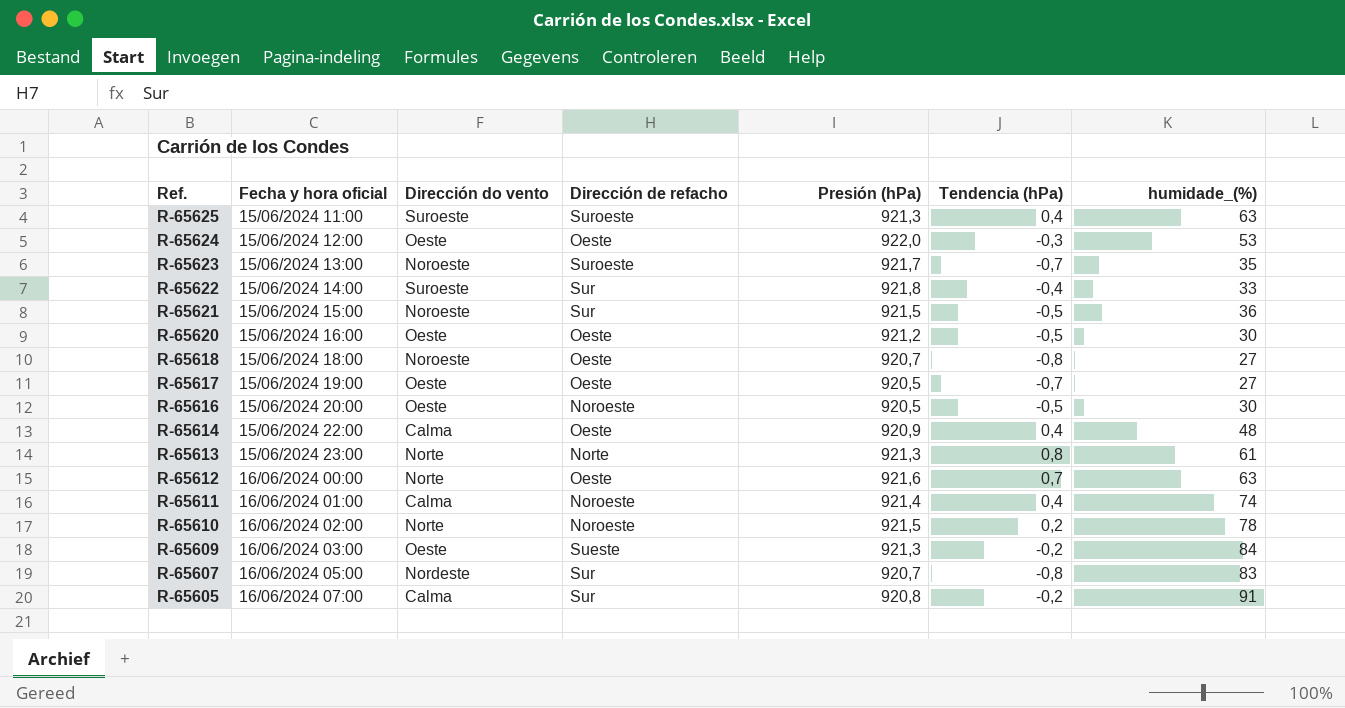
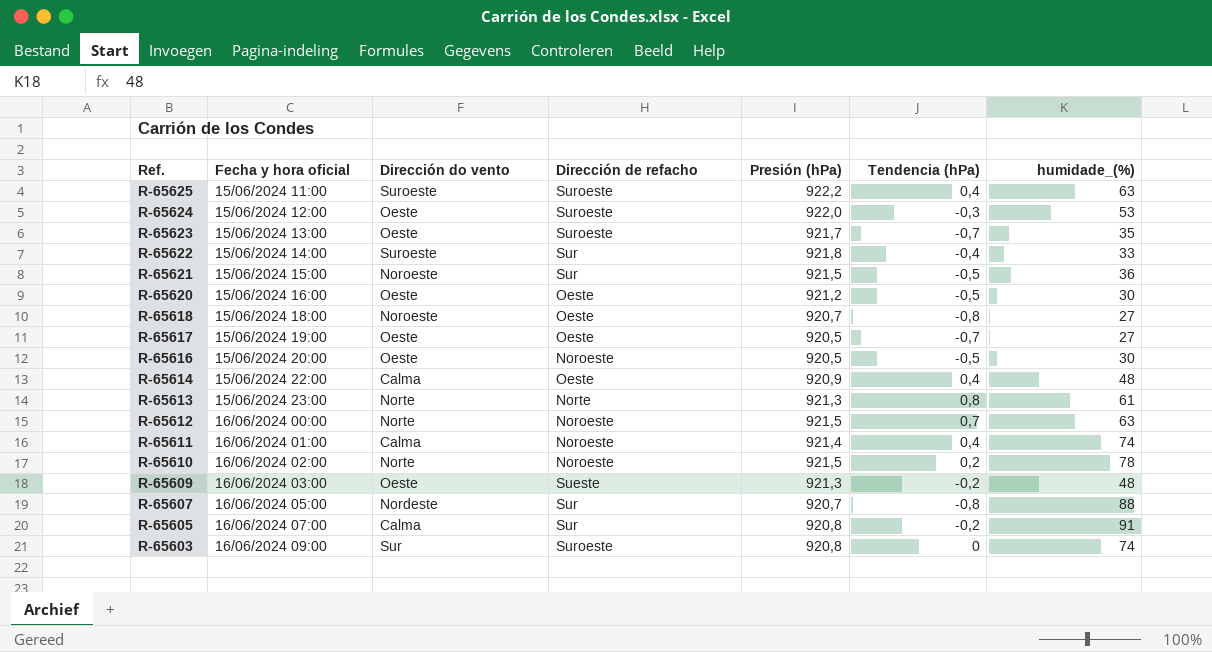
R-65625 | Presión (hPa): 921,3 -> 922,2
R-65624 | Dirección de refacho: Oeste -> Suroeste
R-65623 | Dirección do vento: Noroeste -> Oeste
R-65612 | Dirección de refacho: Oeste -> Noroeste
R-65612 | Presión (hPa): 921,6 -> 921,5
R-65609 | humidade_(%): 84 -> 48
R-65607 | humidade_(%): 83 -> 88
row R-65603: none -> 16/06/2024 09:00 | Sur | Suroeste | 920,8 | 0 | 74

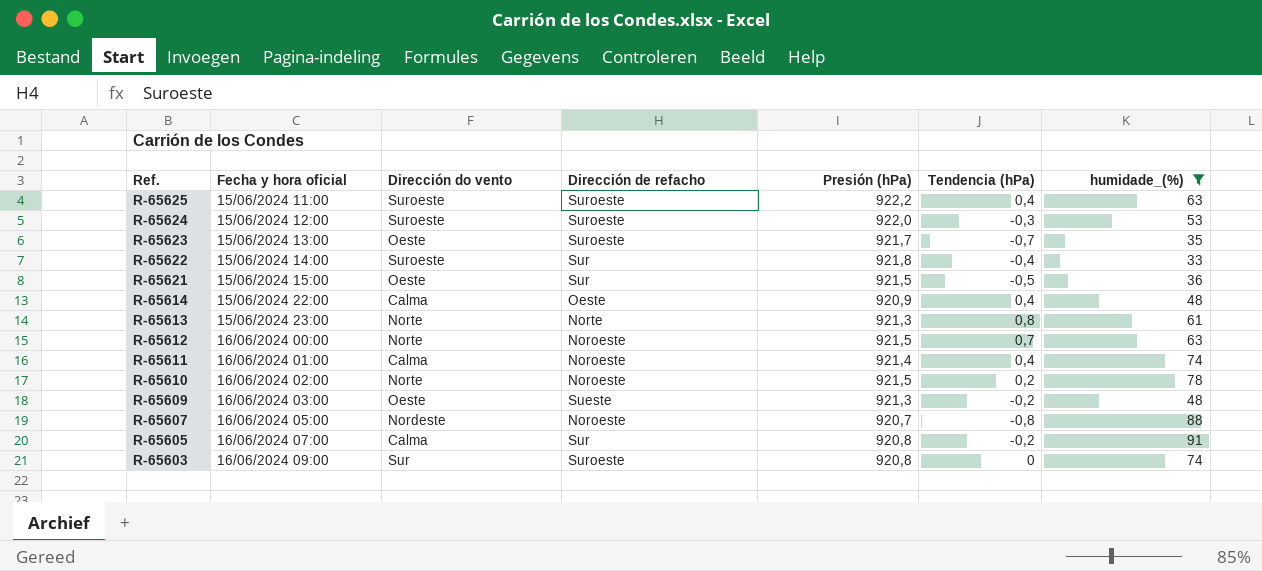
filter: none -> humidade_(%) >= 33
R-65624 | Dirección do vento: Oeste -> Suroeste
R-65621 | Dirección do vento: Noroeste -> Oeste
R-65607 | Dirección de refacho: Sur -> Noroeste

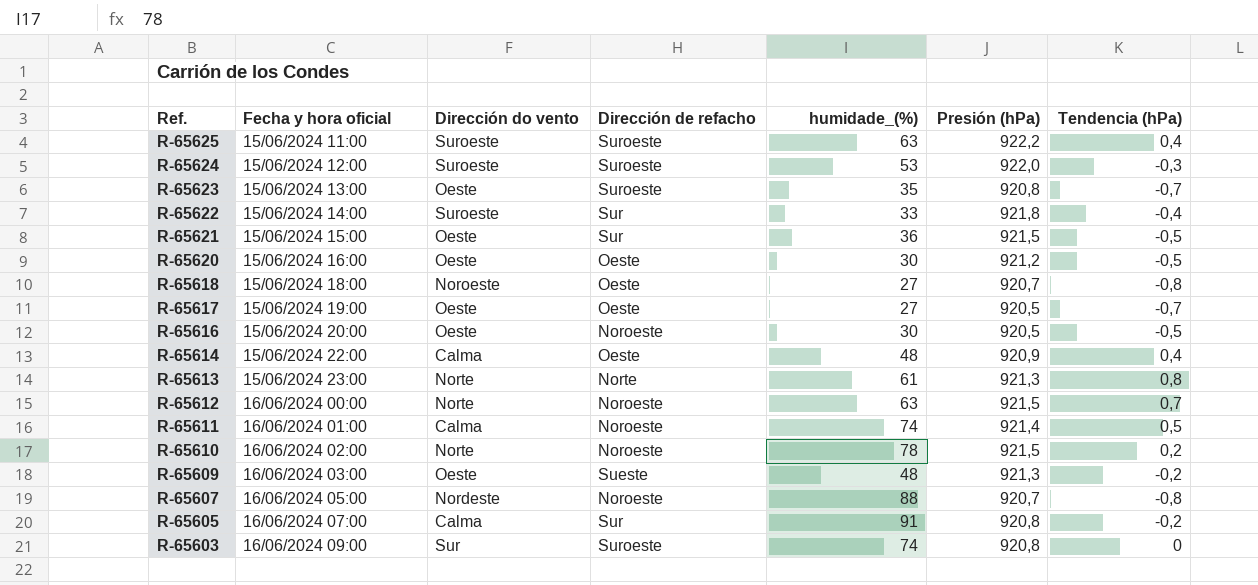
filter: humidade_(%) >= 33 -> none
column humidade_(%) | position: 7 -> 5
R-65623 | Presión (hPa): 921,7 -> 920,8
R-65611 | Tendencia (hPa): 0,4 -> 0,5

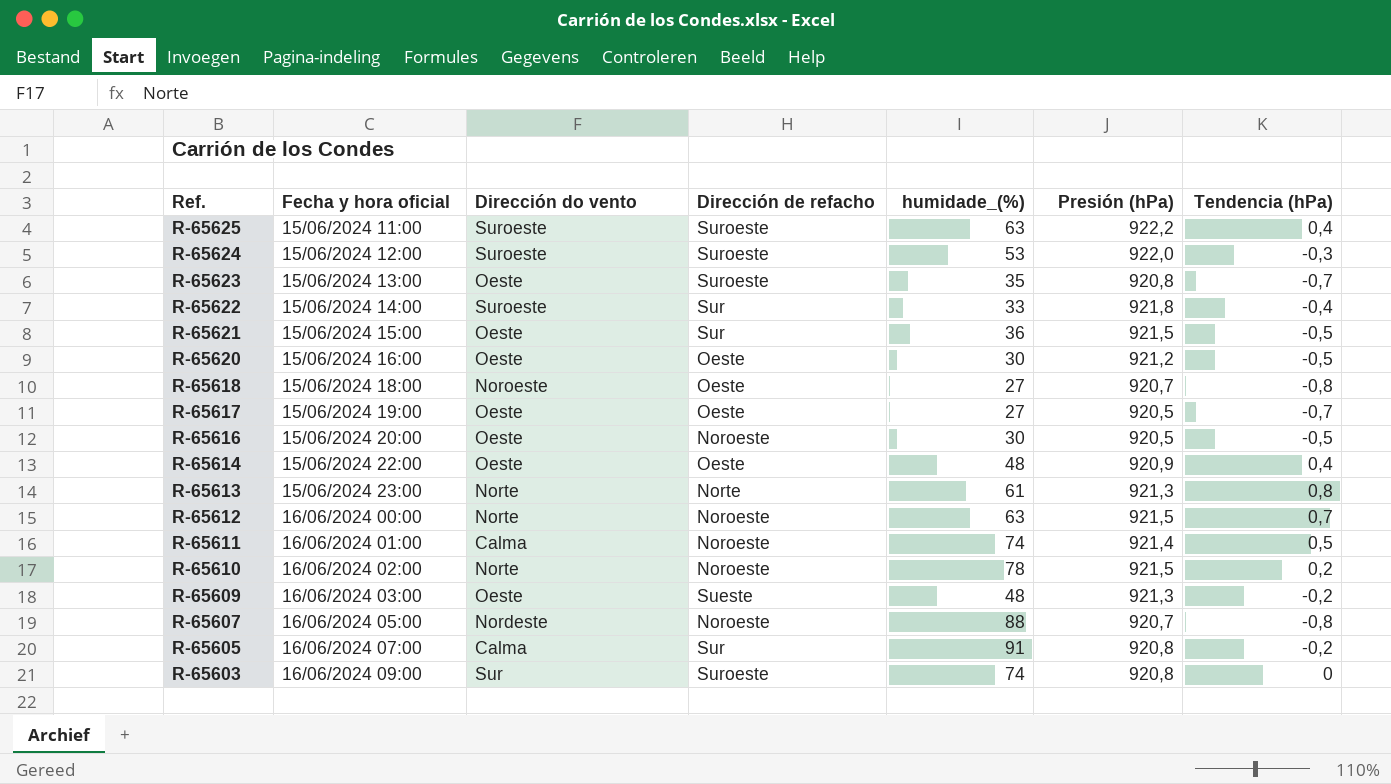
R-65614 | Dirección do vento: Calma -> Oeste

